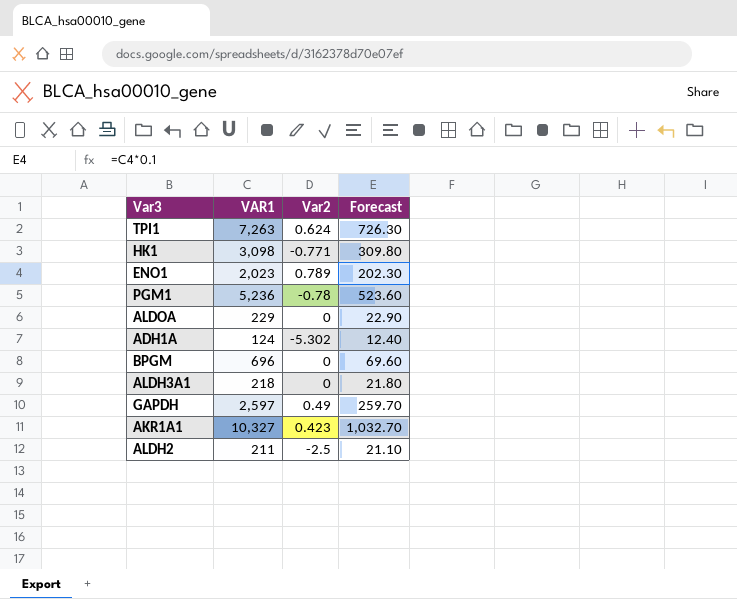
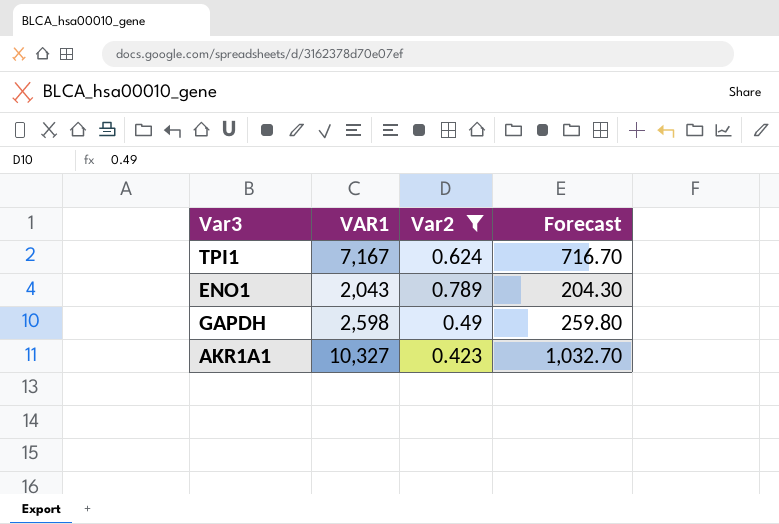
filter: none -> Var2 >= 0.423
TPI1 | VAR1: 7,263 -> 7,167
TPI1 | Forecast: 726.30 -> 716.70
ENO1 | VAR1: 2,023 -> 2,043
ENO1 | Forecast: 202.30 -> 204.30
GAPDH | VAR1: 2,597 -> 2,598
GAPDH | Forecast: 259.70 -> 259.80

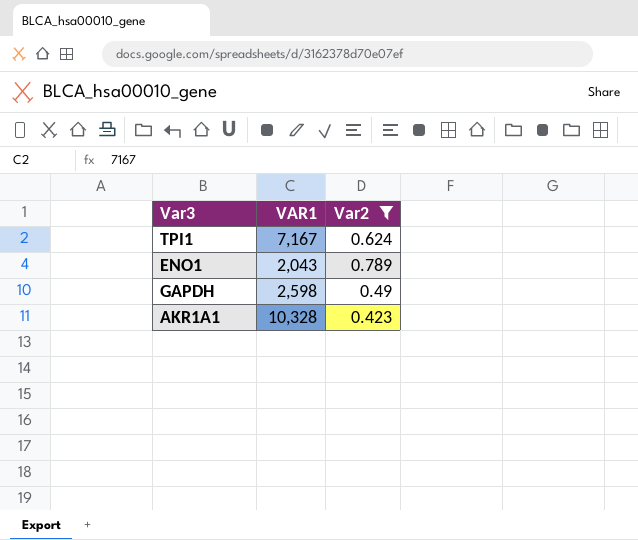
column Forecast | formula: [VAR1] * 0.1 -> none
AKR1A1 | VAR1: 10,327 -> 10,328

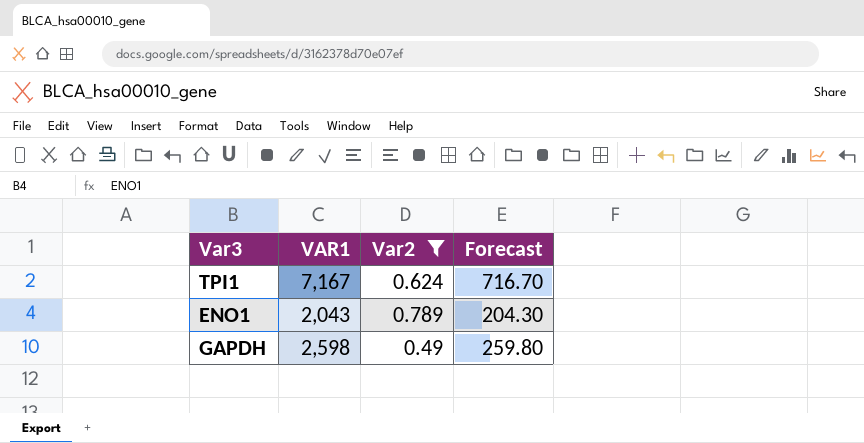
column Forecast | formula: none -> [VAR1] * 0.1
row AKR1A1: 10,328 | 0.423 -> none

